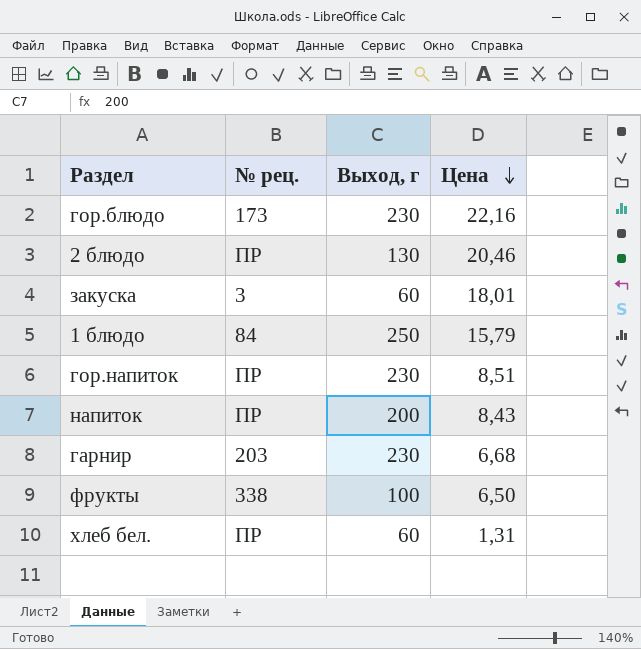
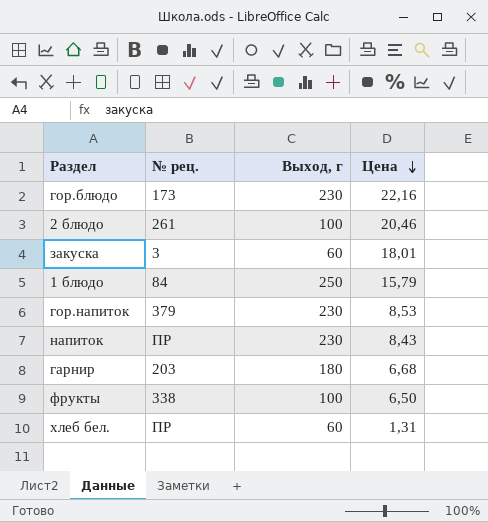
2 блюдо | № рец.: ПР -> 261
2 блюдо | Выход, г: 130 -> 100
гор.напиток | № рец.: ПР -> 379
гор.напиток | Цена: 8,51 -> 8,53
напиток | Выход, г: 200 -> 230
гарнир | Выход, г: 230 -> 180

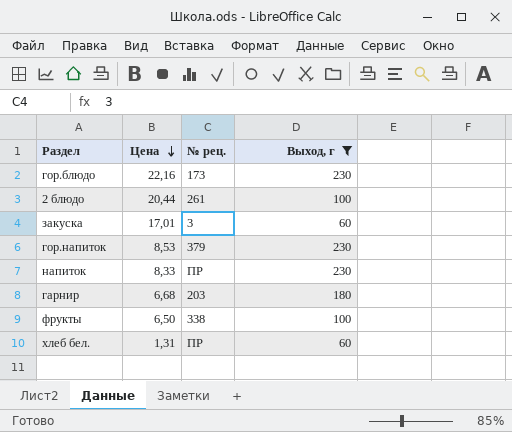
filter: none -> Выход, г != 250
column Цена | position: 4 -> 2
2 блюдо | Цена: 20,46 -> 20,44
закуска | Цена: 18,01 -> 17,01
напиток | Цена: 8,43 -> 8,33

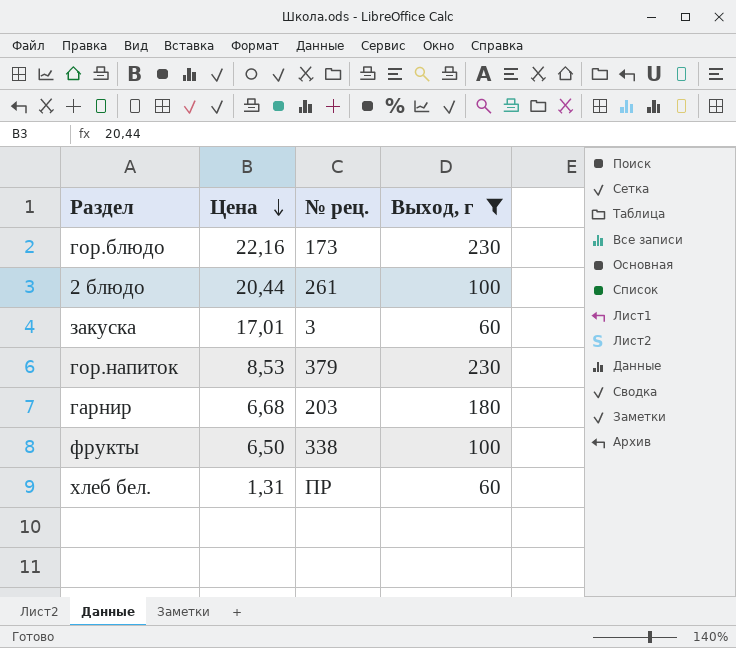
row напиток: 8,33 | ПР | 230 -> none

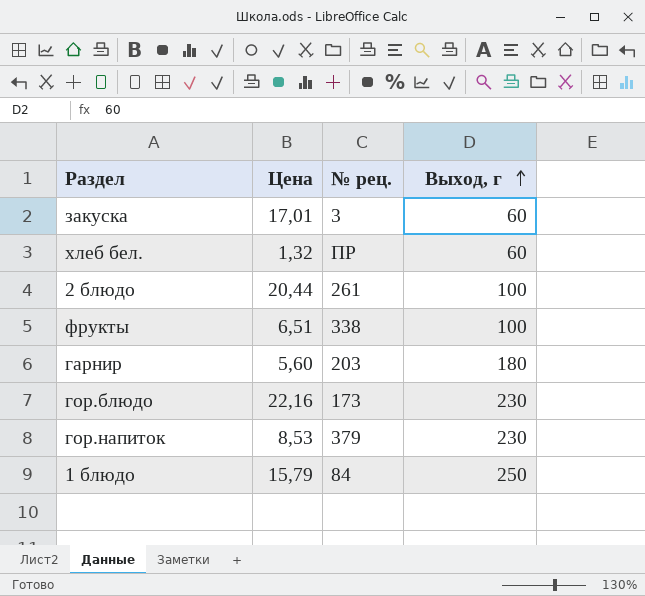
filter: Выход, г != 250 -> none
row order: Цена descending -> Выход, г ascending
хлеб бел. | Цена: 1,31 -> 1,32
фрукты | Цена: 6,50 -> 6,51
гарнир | Цена: 6,68 -> 5,60

